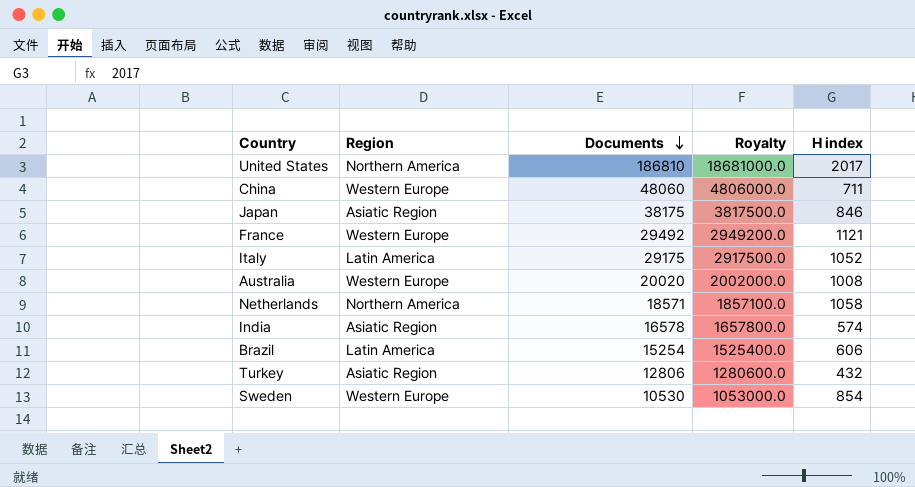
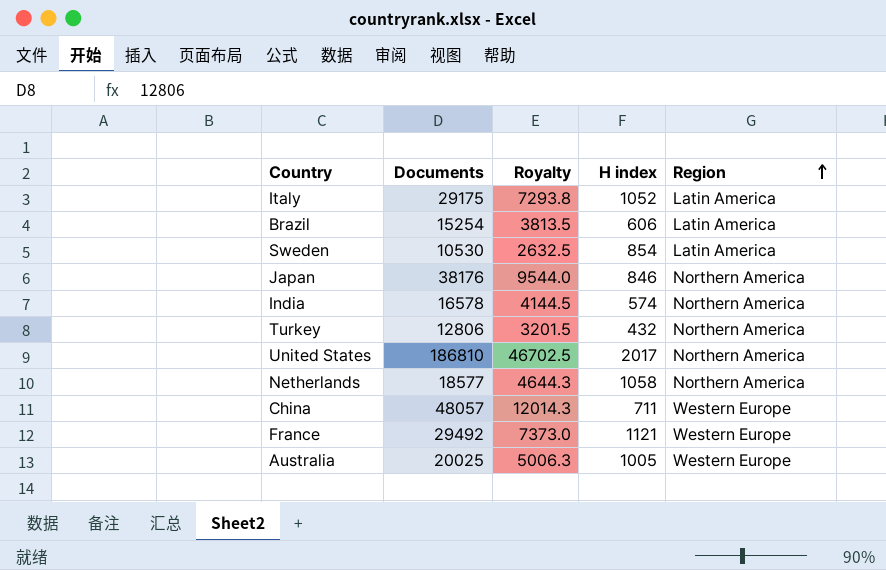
row order: Documents descending -> Region ascending
column Royalty | formula: [Documents] * 100 -> [Documents] * 0.25
column Region | position: 2 -> 5
Sweden | Region: Western Europe -> Latin America
Japan | Documents: 38175 -> 38176
Japan | Region: Asiatic Region -> Northern America
India | Region: Asiatic Region -> Northern America
Turkey | Region: Asiatic Region -> Northern America
Netherlands | Documents: 18571 -> 18577
China | Documents: 48060 -> 48057
Australia | Documents: 20020 -> 20025
Australia | H index: 1008 -> 1005

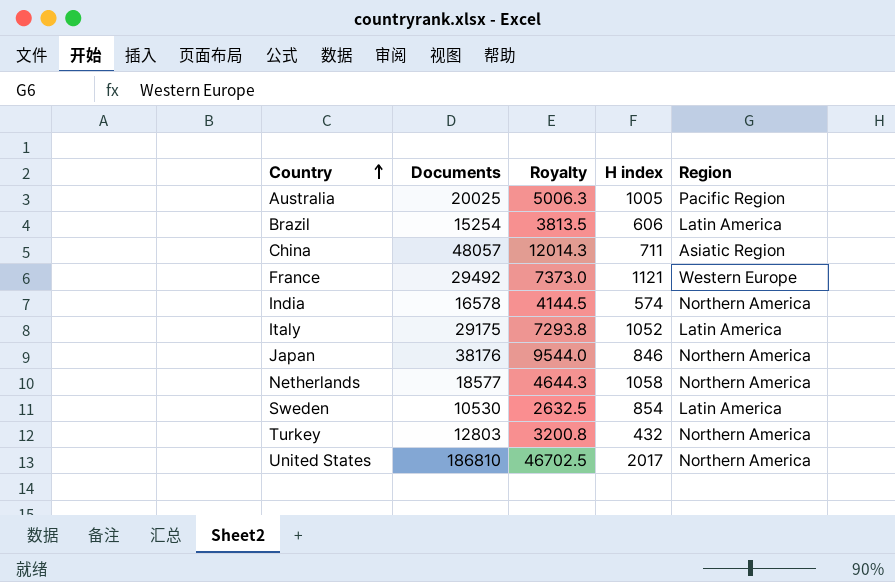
row order: Region ascending -> Country ascending
Australia | Region: Western Europe -> Pacific Region
China | Region: Western Europe -> Asiatic Region
Turkey | Documents: 12806 -> 12803
Turkey | Royalty: 3201.5 -> 3200.8

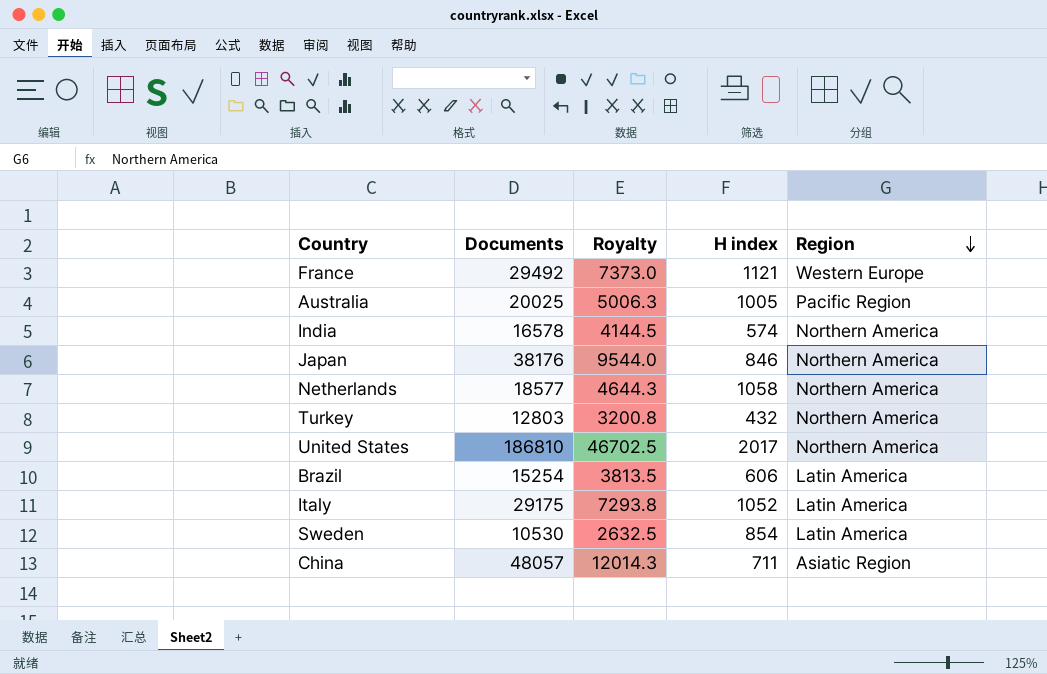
row order: Country ascending -> Region descending

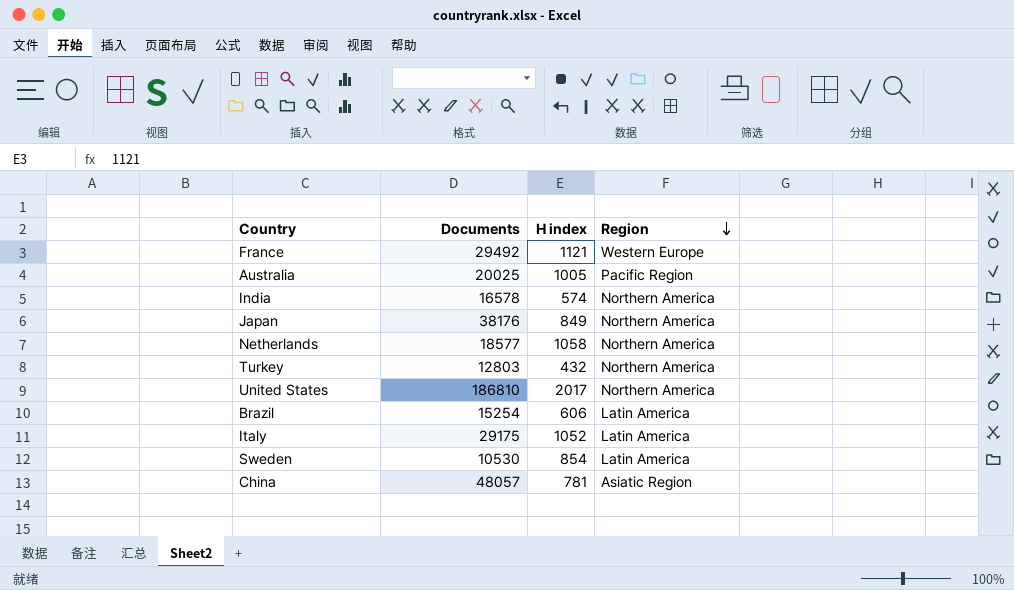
column Royalty | formula: [Documents] * 0.25 -> none
Japan | H index: 846 -> 849
China | H index: 711 -> 781

